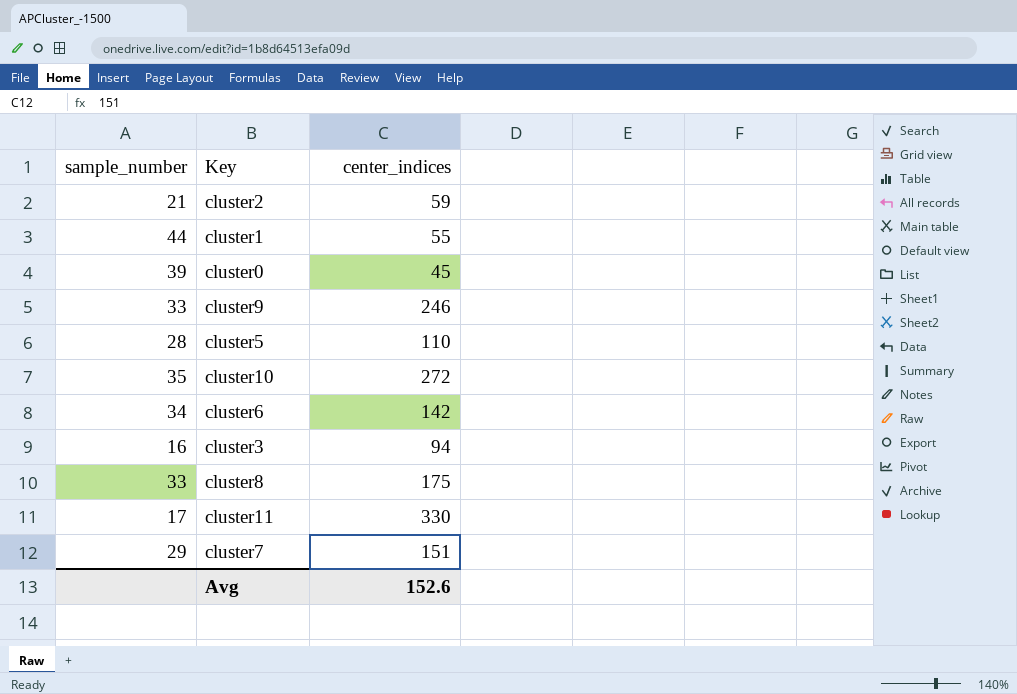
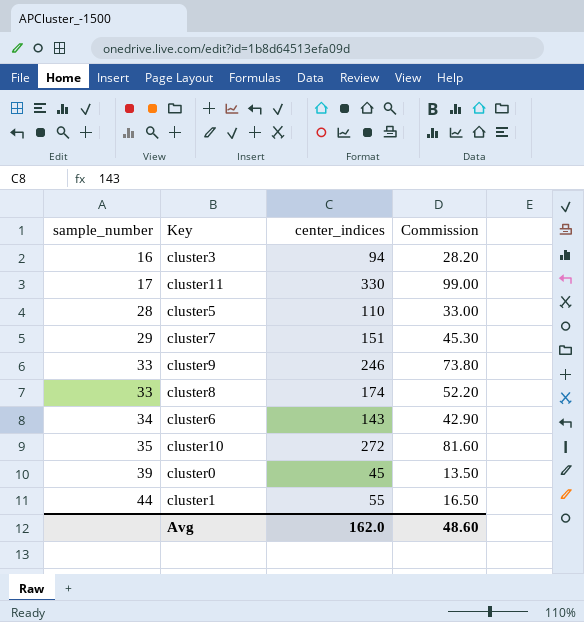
row order: none -> sample_number ascending
column Commission | formula: none -> [center_indices] * 0.3
row cluster2: 21 | 59 -> none
cluster8 | center_indices: 175 -> 174
cluster6 | center_indices: 142 -> 143
Avg | center_indices: 152.6 -> 162.0

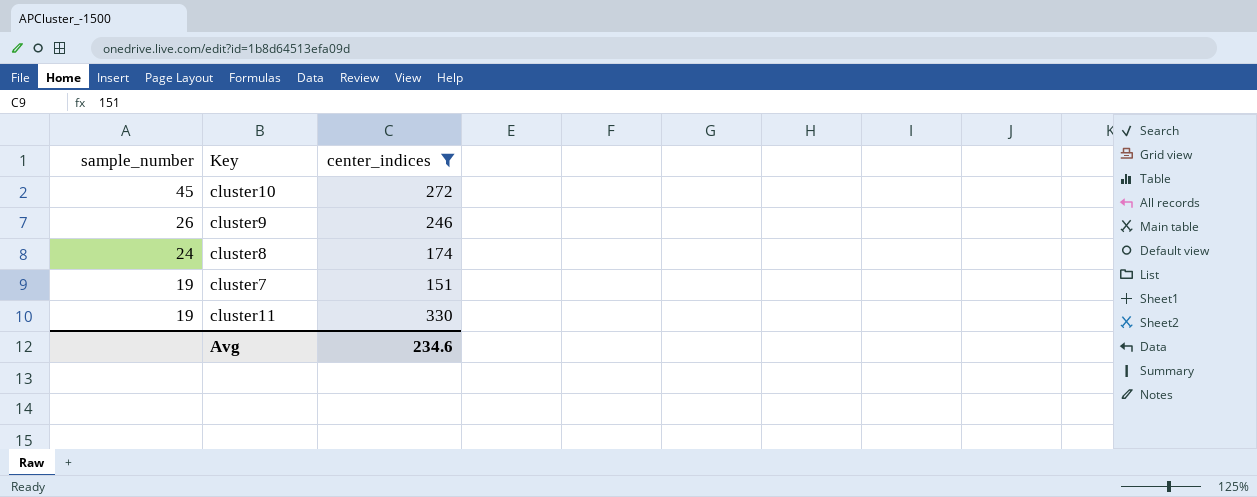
filter: none -> center_indices >= 151
row order: sample_number ascending -> sample_number descending
column Commission | formula: [center_indices] * 0.3 -> none
cluster10 | sample_number: 35 -> 45
cluster9 | sample_number: 33 -> 26
cluster8 | sample_number: 33 -> 24
cluster7 | sample_number: 29 -> 19
cluster11 | sample_number: 17 -> 19
Avg | center_indices: 162.0 -> 234.6

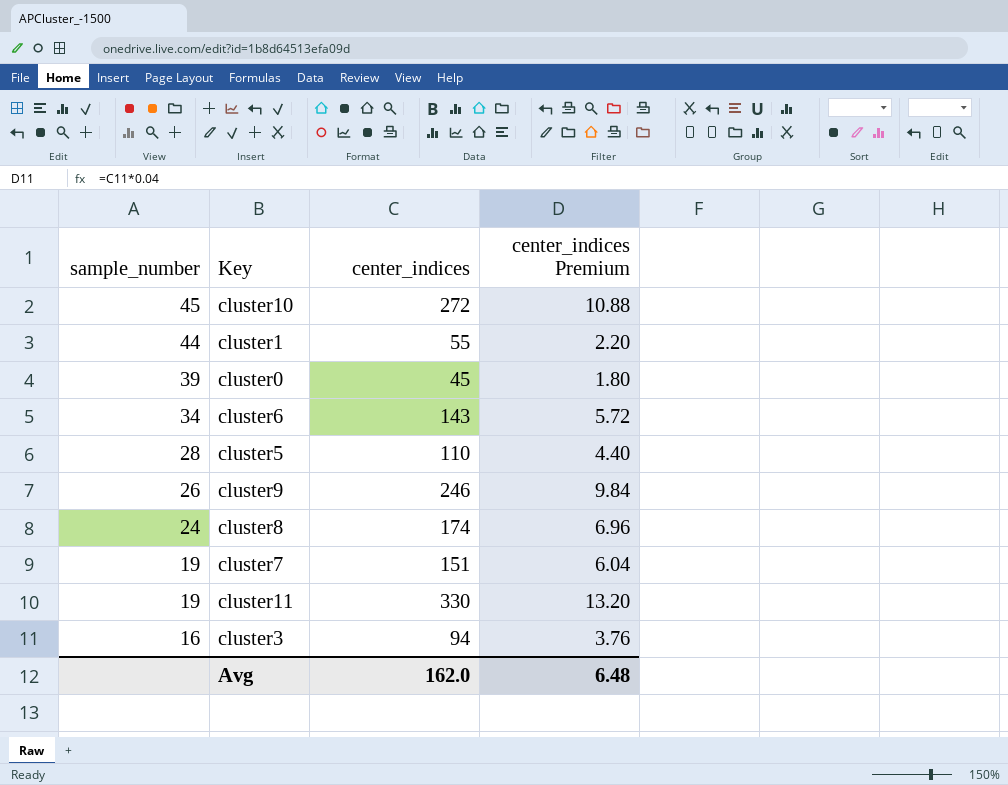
filter: center_indices >= 151 -> none
column center_indices Premium | formula: none -> [center_indices] * 0.04
Avg | center_indices: 234.6 -> 162.0

